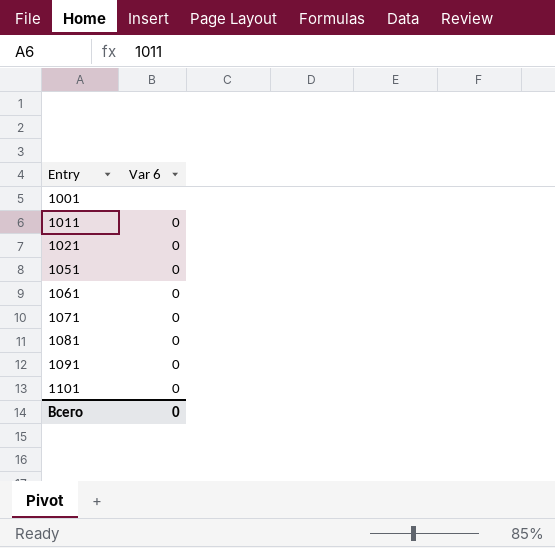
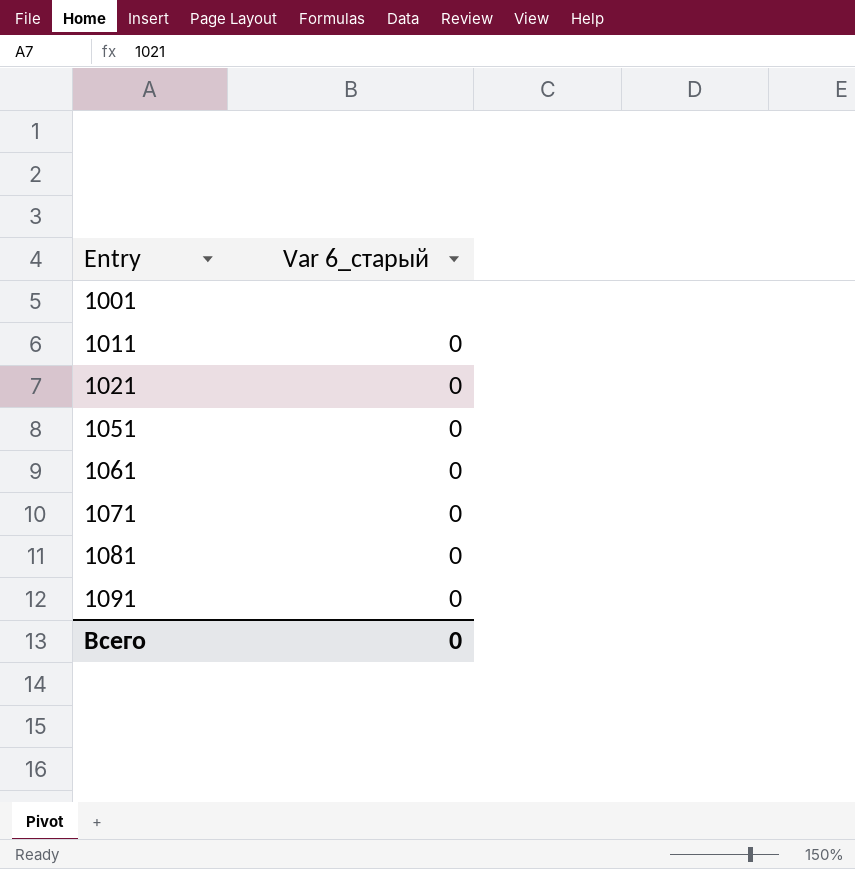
column name: Var 6 -> Var 6_старый
row 1101: 0 -> none

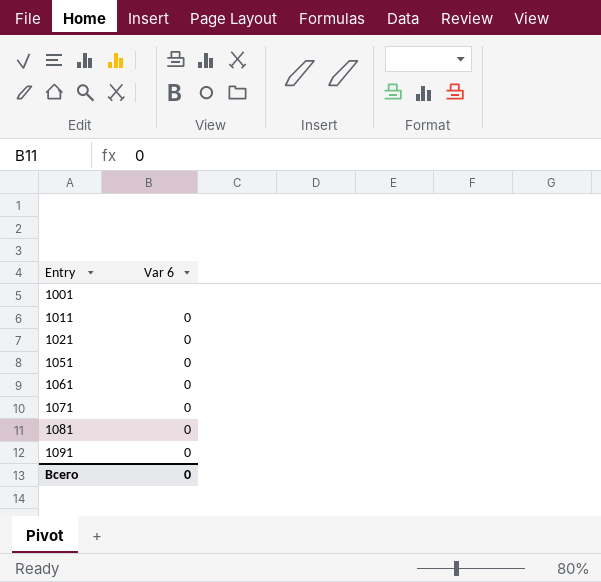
column name: Var 6_старый -> Var 6

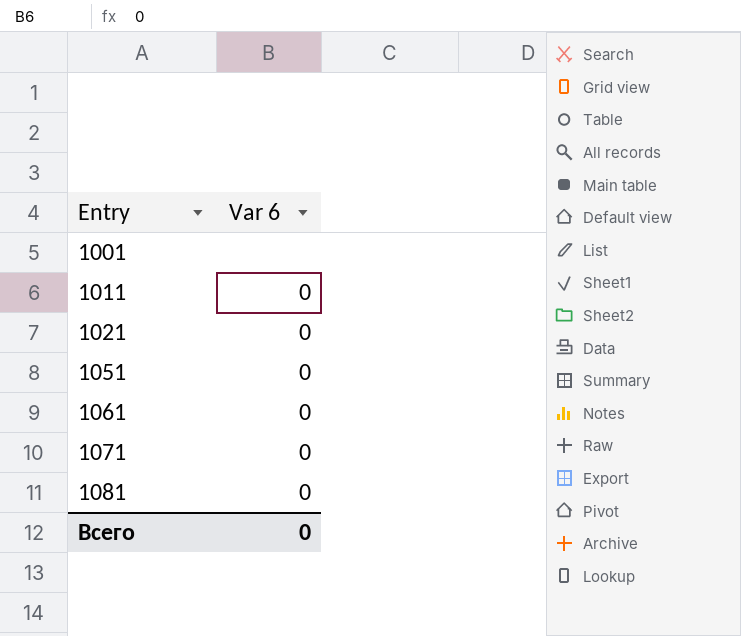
row 1091: 0 -> none

